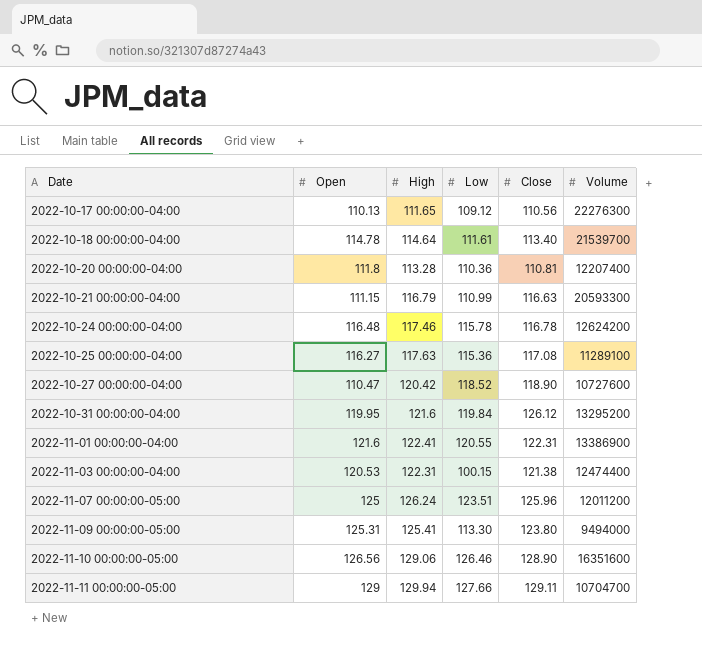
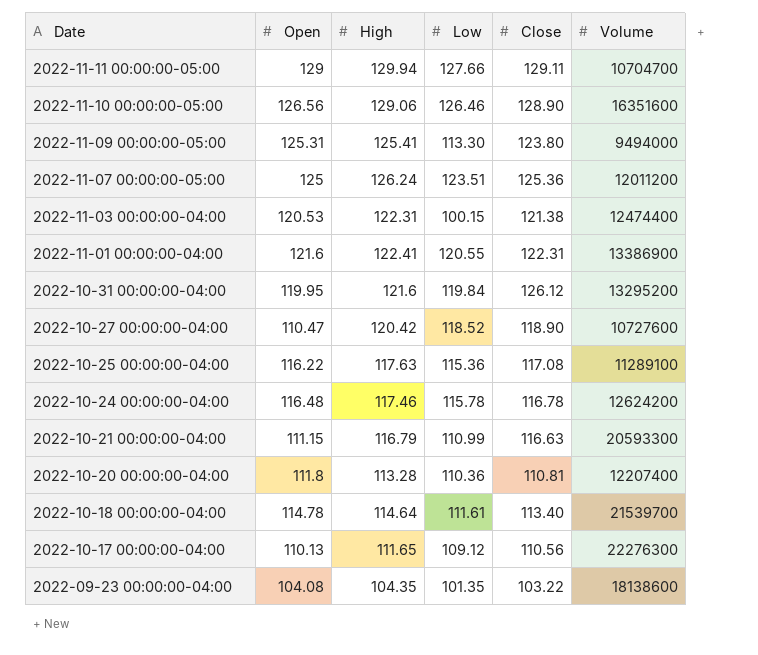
row order: Date ascending -> Date descending
2022-11-07 00:00:00-05:00 | Close: 125.96 -> 125.36
2022-10-25 00:00:00-04:00 | Open: 116.27 -> 116.22
row 2022-09-23 00:00:00-04:00: none -> 104.08 | 104.35 | 101.35 | 103.22 | 18138600

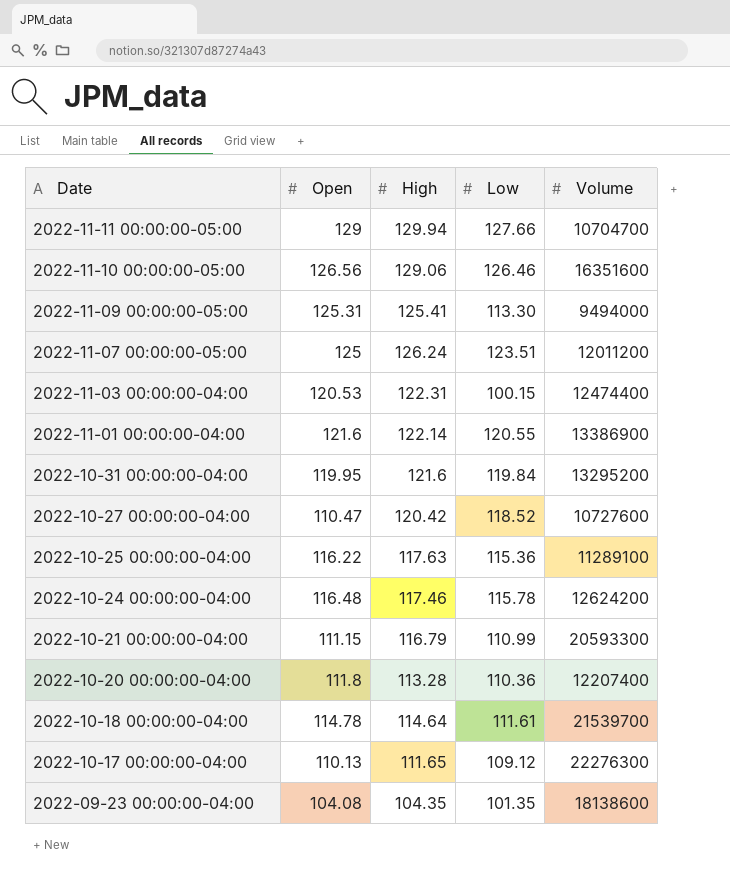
column Close | position: 5 -> none
2022-11-01 00:00:00-04:00 | High: 122.41 -> 122.14

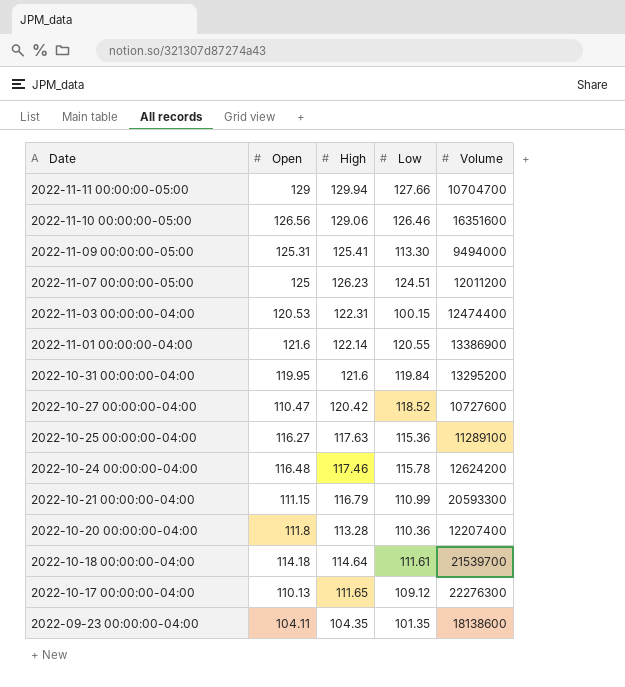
2022-11-07 00:00:00-05:00 | High: 126.24 -> 126.23
2022-11-07 00:00:00-05:00 | Low: 123.51 -> 124.51
2022-10-25 00:00:00-04:00 | Open: 116.22 -> 116.27
2022-10-18 00:00:00-04:00 | Open: 114.78 -> 114.18
2022-09-23 00:00:00-04:00 | Open: 104.08 -> 104.11

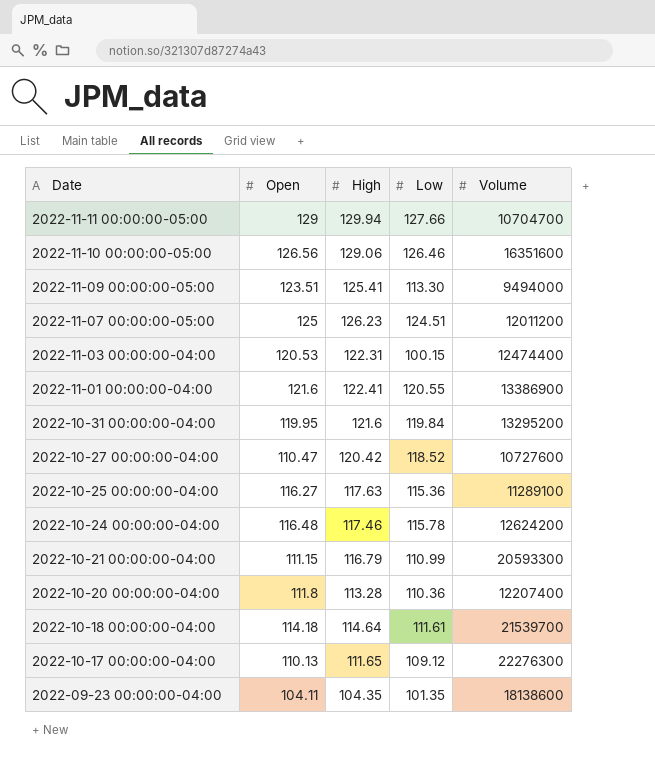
2022-11-09 00:00:00-05:00 | Open: 125.31 -> 123.51
2022-11-01 00:00:00-04:00 | High: 122.14 -> 122.41

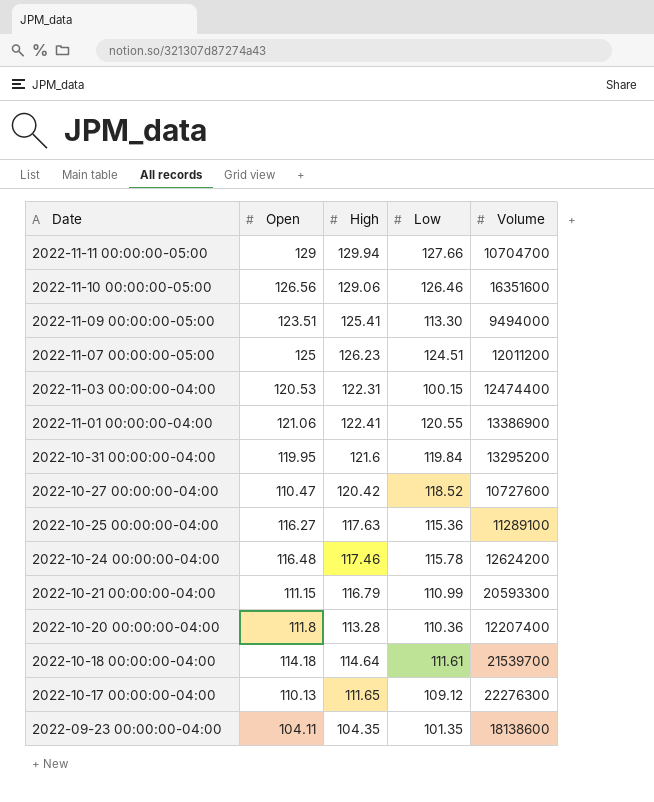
2022-11-01 00:00:00-04:00 | Open: 121.6 -> 121.06

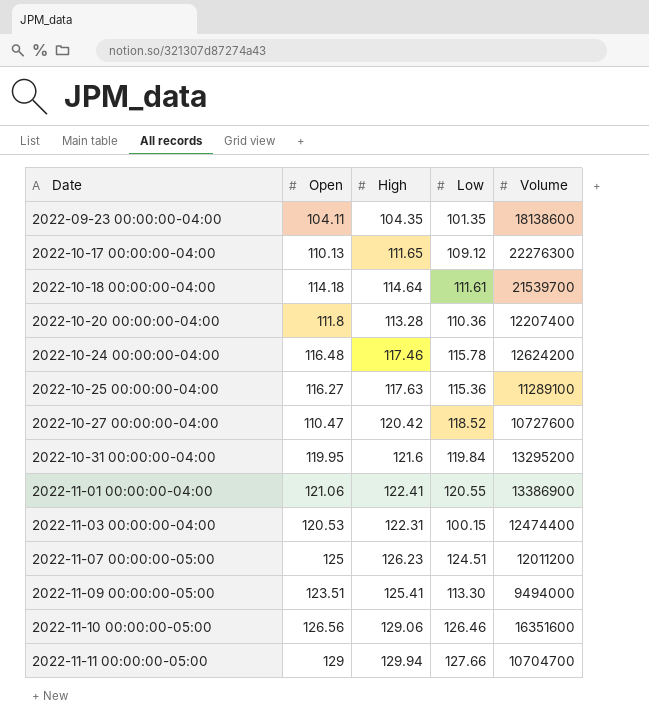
row order: Date descending -> Date ascending
row 2022-10-21 00:00:00-04:00: 111.15 | 116.79 | 110.99 | 20593300 -> none

